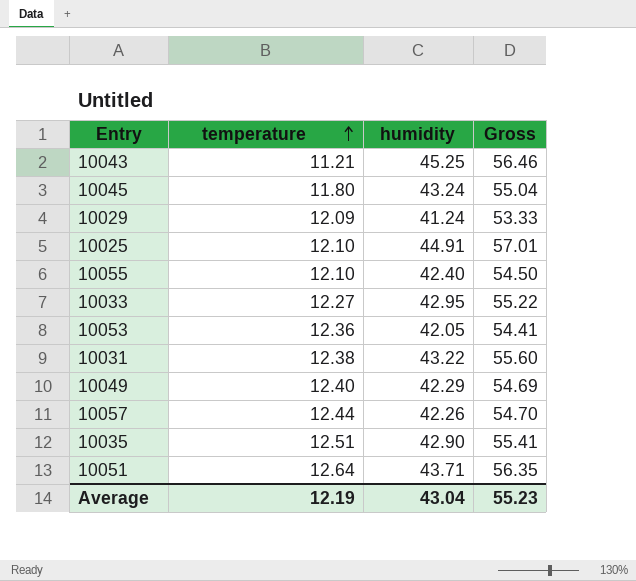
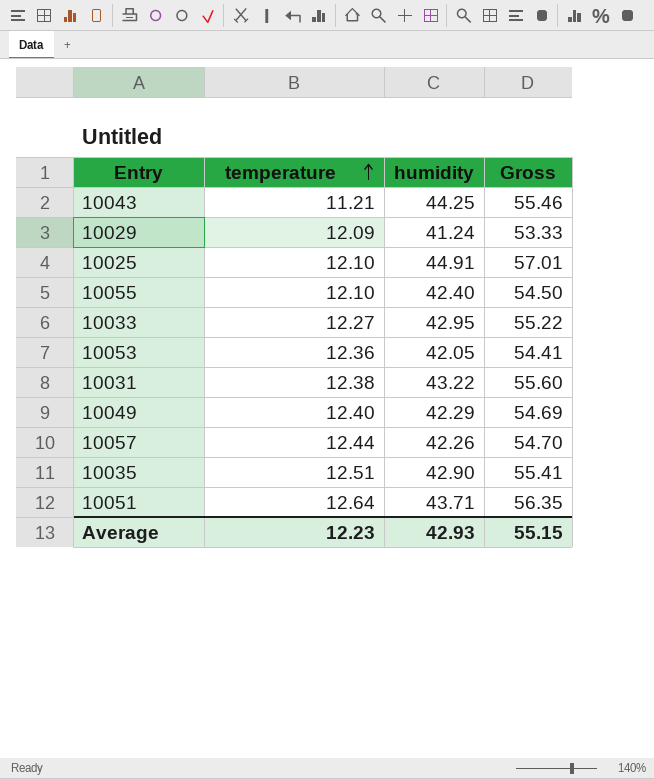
row 10045: 11.80 | 43.24 | 55.04 -> none
10043 | humidity: 45.25 -> 44.25
10043 | Gross: 56.46 -> 55.46
Average | temperature: 12.19 -> 12.23
Average | humidity: 43.04 -> 42.93
Average | Gross: 55.23 -> 55.15

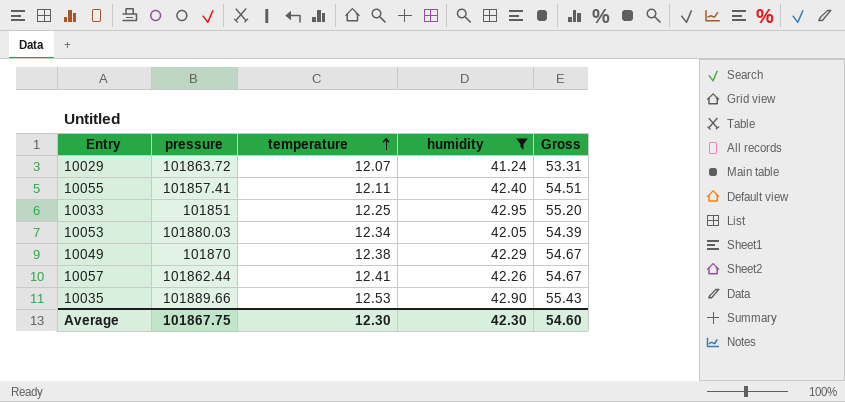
filter: none -> humidity <= 42.95
column pressure | position: none -> 2
10029 | temperature: 12.09 -> 12.07
10029 | Gross: 53.33 -> 53.31
10055 | temperature: 12.10 -> 12.11
10055 | Gross: 54.50 -> 54.51
10033 | temperature: 12.27 -> 12.25
10033 | Gross: 55.22 -> 55.20
10053 | temperature: 12.36 -> 12.34
10053 | Gross: 54.41 -> 54.39
10049 | temperature: 12.40 -> 12.38
10049 | Gross: 54.69 -> 54.67
10057 | temperature: 12.44 -> 12.41
10057 | Gross: 54.70 -> 54.67
10035 | temperature: 12.51 -> 12.53
10035 | Gross: 55.41 -> 55.43
Average | temperature: 12.23 -> 12.30
Average | humidity: 42.93 -> 42.30
Average | Gross: 55.15 -> 54.60

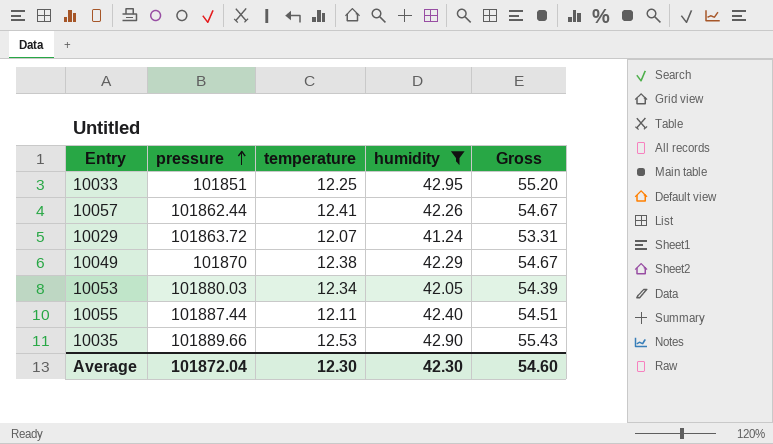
row order: temperature ascending -> pressure ascending
10055 | pressure: 101857.41 -> 101887.44
Average | pressure: 101867.75 -> 101872.04

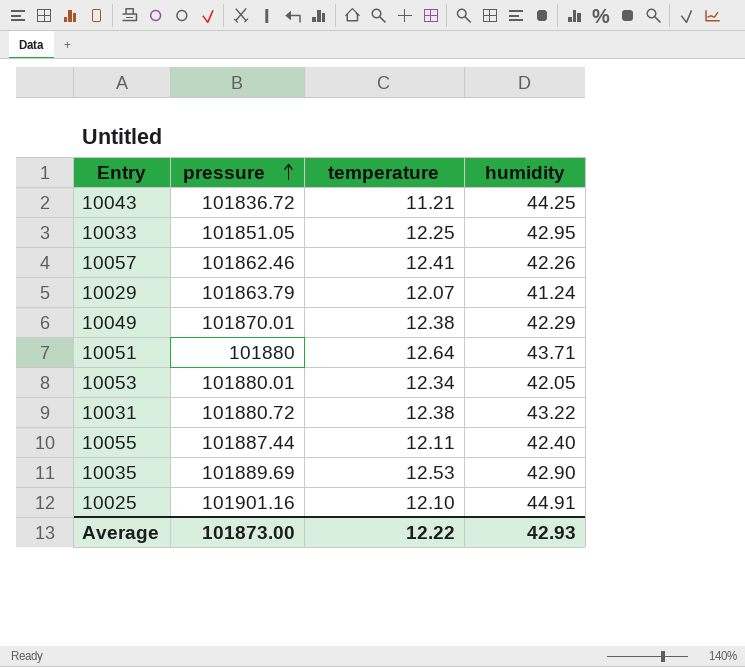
filter: humidity <= 42.95 -> none
column Gross | formula: [temperature] + [humidity] -> none
10033 | pressure: 101851 -> 101851.05
10057 | pressure: 101862.44 -> 101862.46
10029 | pressure: 101863.72 -> 101863.79
10049 | pressure: 101870 -> 101870.01
10053 | pressure: 101880.03 -> 101880.01
10035 | pressure: 101889.66 -> 101889.69
Average | pressure: 101872.04 -> 101873.00
Average | temperature: 12.30 -> 12.22
Average | humidity: 42.30 -> 42.93

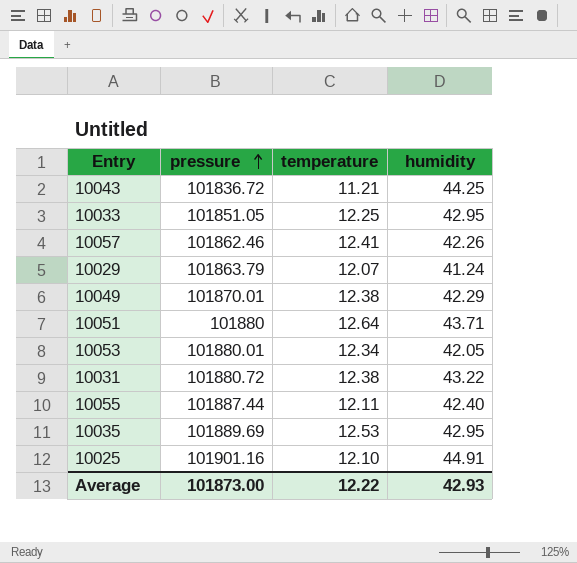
10035 | humidity: 42.90 -> 42.95

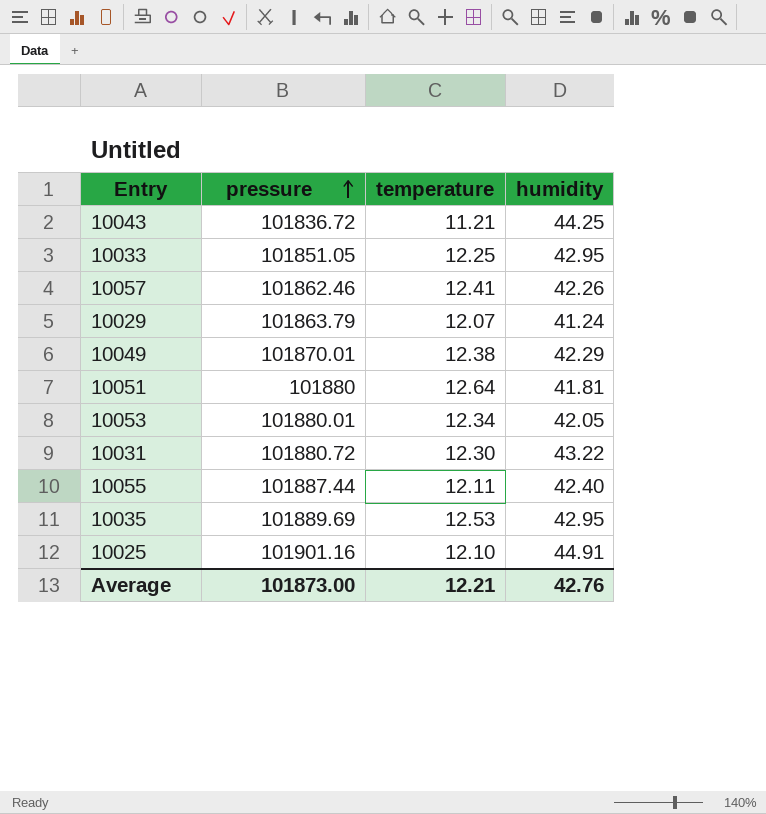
10051 | humidity: 43.71 -> 41.81
10031 | temperature: 12.38 -> 12.30
Average | temperature: 12.22 -> 12.21
Average | humidity: 42.93 -> 42.76

